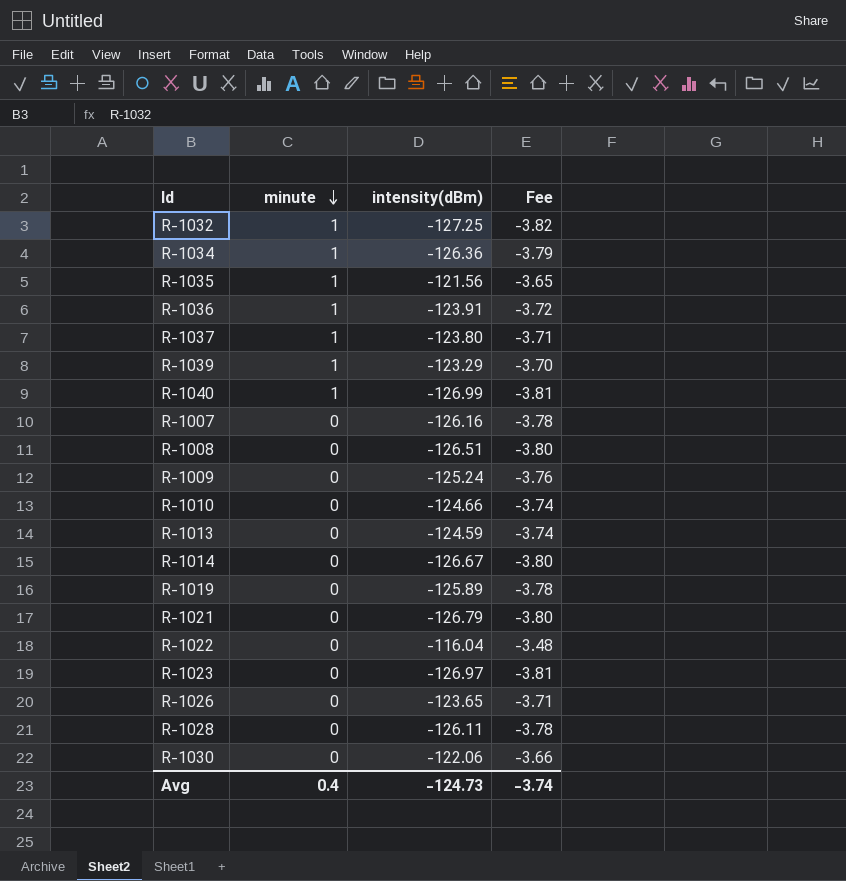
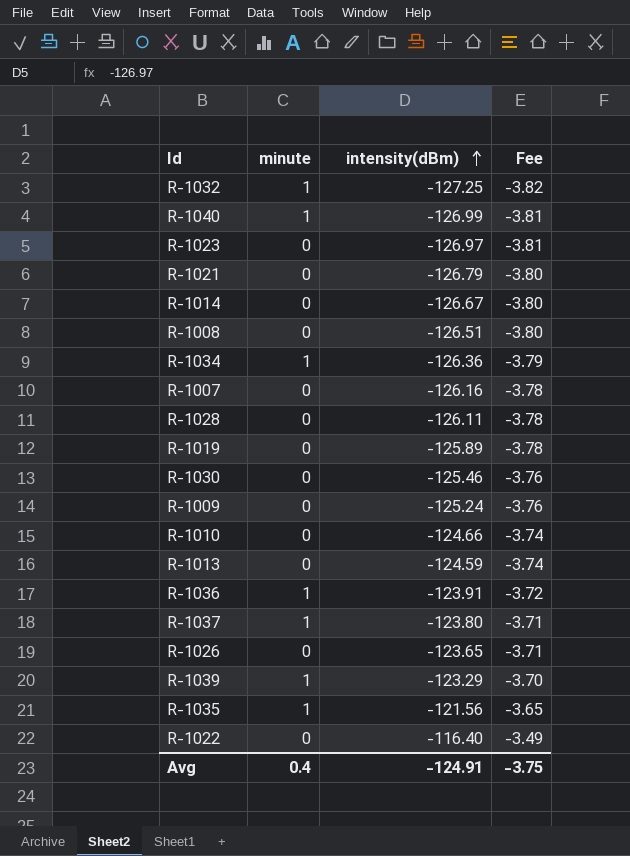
row order: minute descending -> intensity(dBm) ascending
R-1030 | intensity(dBm): -122.06 -> -125.46
R-1030 | Fee: -3.66 -> -3.76
R-1022 | intensity(dBm): -116.04 -> -116.40
R-1022 | Fee: -3.48 -> -3.49
Avg | intensity(dBm): -124.73 -> -124.91
Avg | Fee: -3.74 -> -3.75

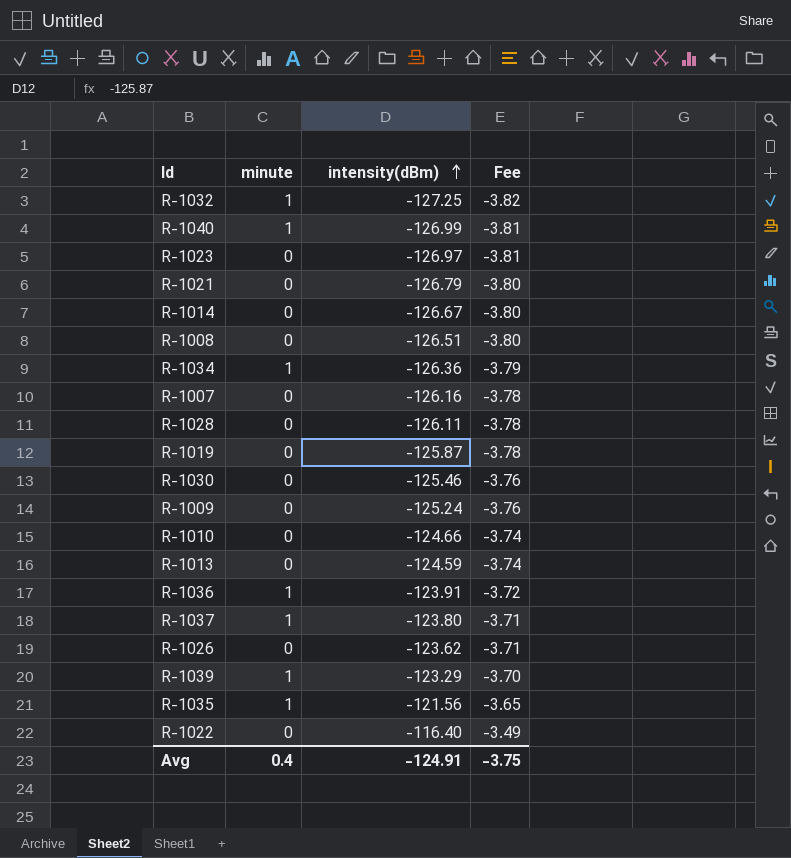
R-1019 | intensity(dBm): -125.89 -> -125.87
R-1026 | intensity(dBm): -123.65 -> -123.62

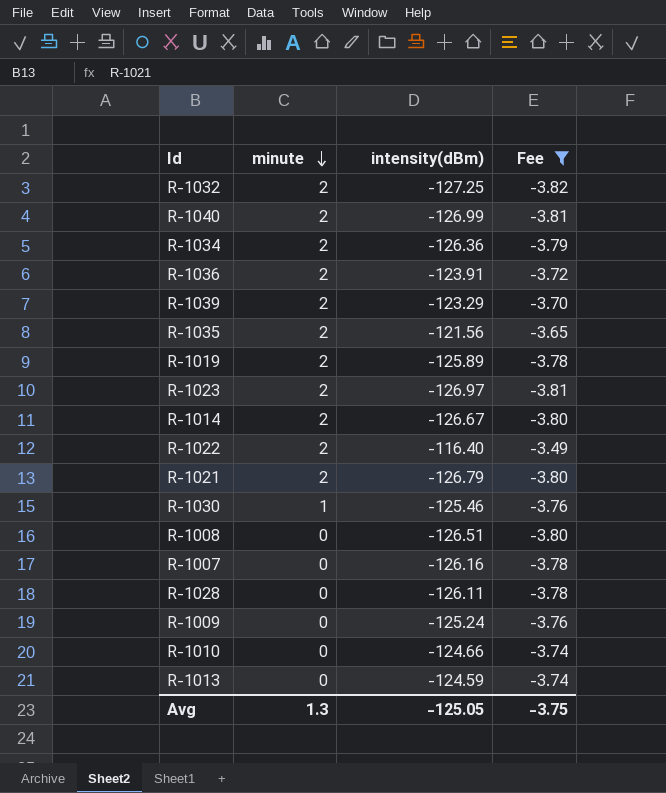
filter: none -> Fee != -3.71
row order: intensity(dBm) ascending -> minute descending
R-1032 | minute: 1 -> 2
R-1040 | minute: 1 -> 2
R-1034 | minute: 1 -> 2
R-1036 | minute: 1 -> 2
R-1039 | minute: 1 -> 2
R-1035 | minute: 1 -> 2
R-1019 | minute: 0 -> 2
R-1019 | intensity(dBm): -125.87 -> -125.89
R-1023 | minute: 0 -> 2
R-1014 | minute: 0 -> 2
R-1022 | minute: 0 -> 2
R-1021 | minute: 0 -> 2
R-1030 | minute: 0 -> 1
Avg | minute: 0.4 -> 1.3
Avg | intensity(dBm): -124.91 -> -125.05

